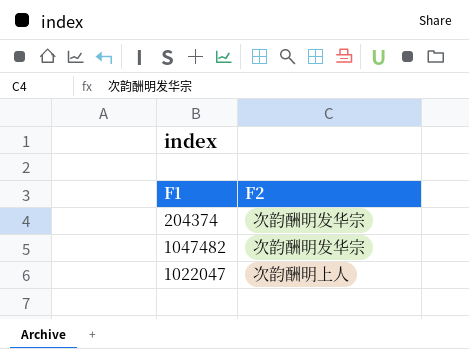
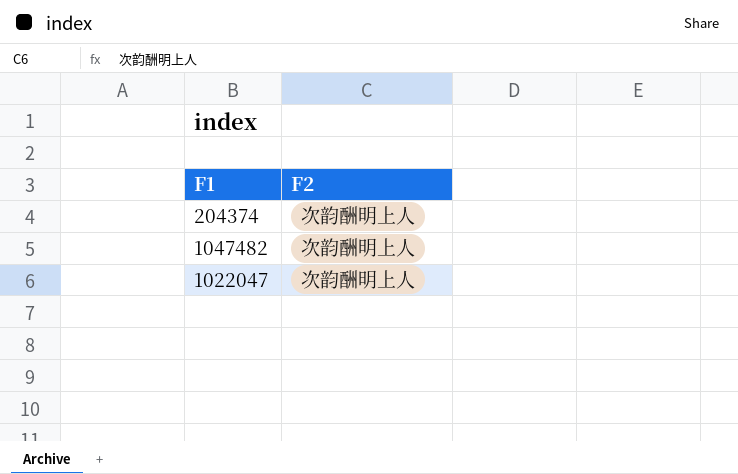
204374 | F2: 次韵酬明发华宗 -> 次韵酬明上人
1047482 | F2: 次韵酬明发华宗 -> 次韵酬明上人

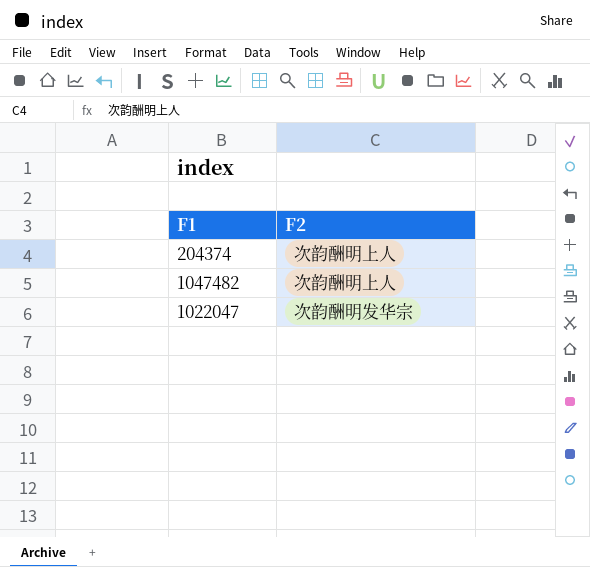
1022047 | F2: 次韵酬明上人 -> 次韵酬明发华宗

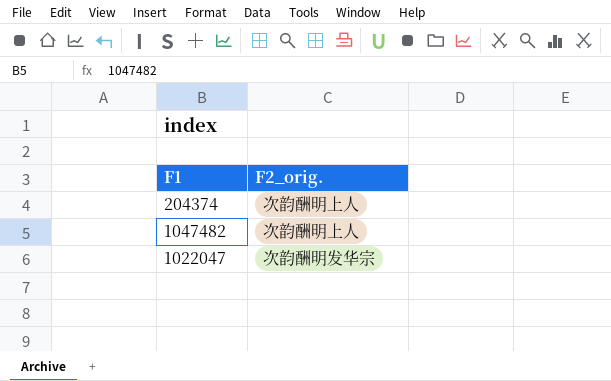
column name: F2 -> F2_orig.

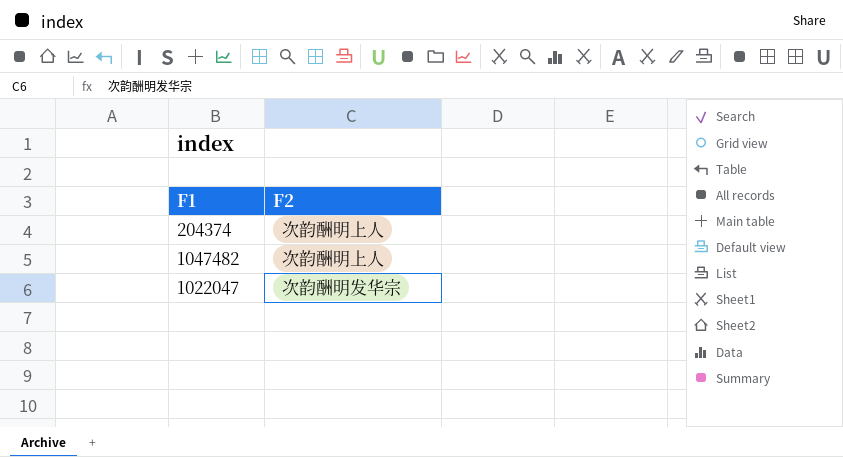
column name: F2_orig. -> F2

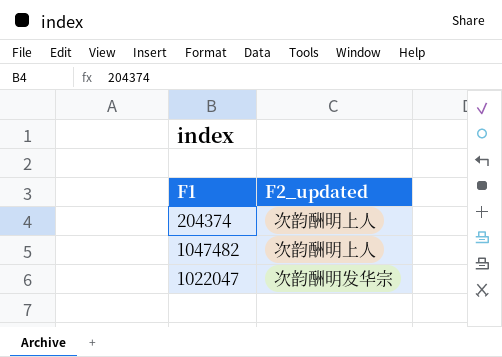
column name: F2 -> F2_updated

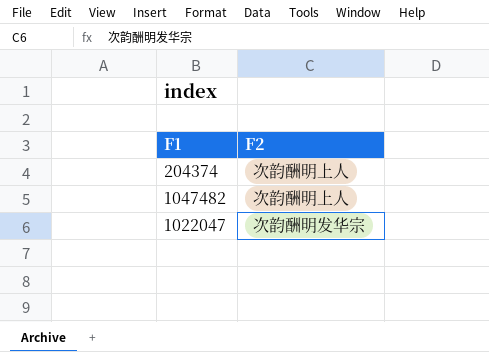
column name: F2_updated -> F2

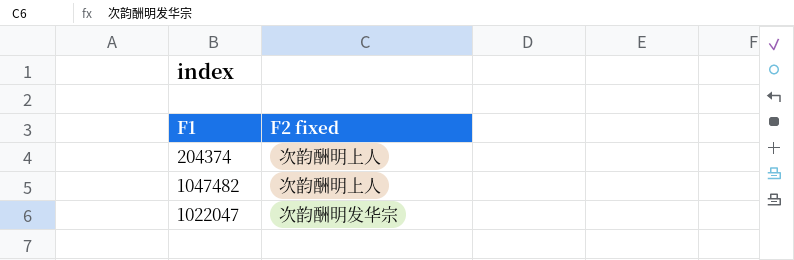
column name: F2 -> F2 fixed

